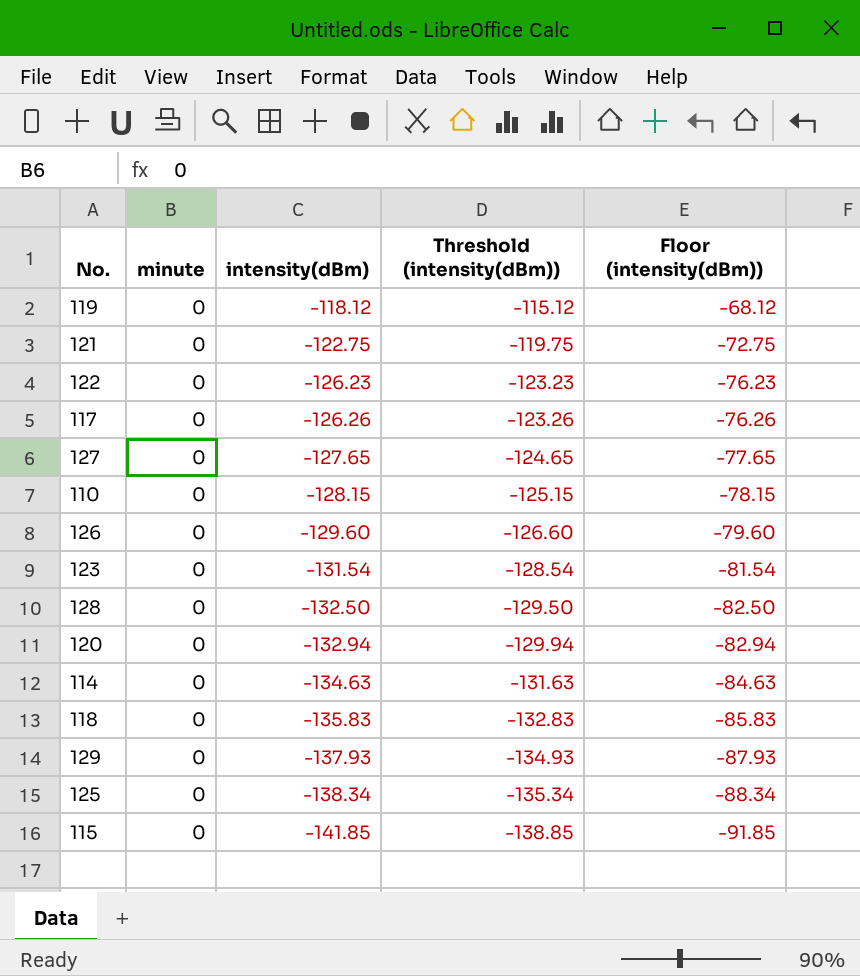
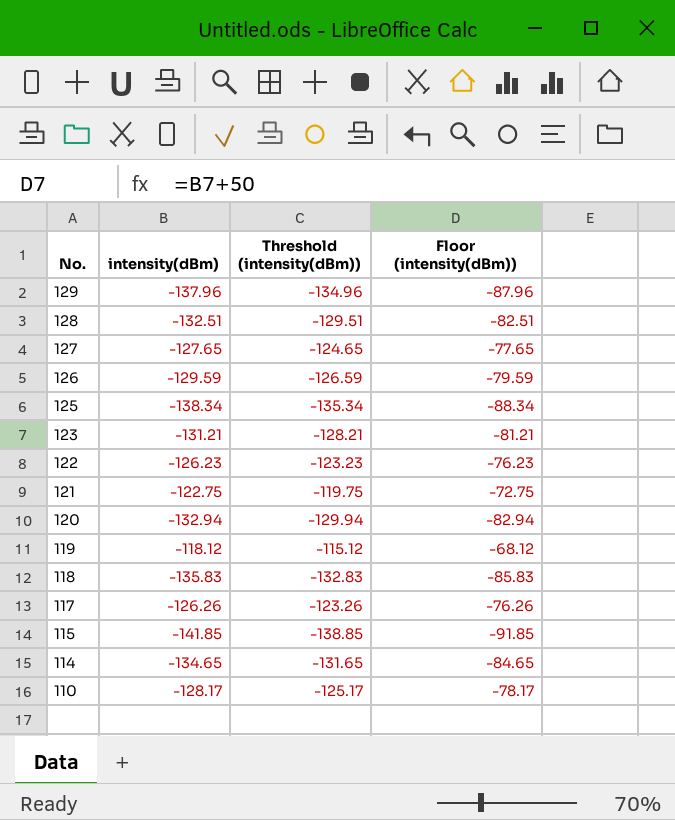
row order: intensity(dBm) descending -> No. descending
column minute | position: 2 -> none
129 | intensity(dBm): -137.93 -> -137.96
129 | Threshold (intensity(dBm)): -134.93 -> -134.96
129 | Floor (intensity(dBm)): -87.93 -> -87.96
128 | intensity(dBm): -132.50 -> -132.51
128 | Threshold (intensity(dBm)): -129.50 -> -129.51
128 | Floor (intensity(dBm)): -82.50 -> -82.51
126 | intensity(dBm): -129.60 -> -129.59
126 | Threshold (intensity(dBm)): -126.60 -> -126.59
126 | Floor (intensity(dBm)): -79.60 -> -79.59
123 | intensity(dBm): -131.54 -> -131.21
123 | Threshold (intensity(dBm)): -128.54 -> -128.21
123 | Floor (intensity(dBm)): -81.54 -> -81.21
114 | intensity(dBm): -134.63 -> -134.65
114 | Threshold (intensity(dBm)): -131.63 -> -131.65
114 | Floor (intensity(dBm)): -84.63 -> -84.65
110 | intensity(dBm): -128.15 -> -128.17
110 | Threshold (intensity(dBm)): -125.15 -> -125.17
110 | Floor (intensity(dBm)): -78.15 -> -78.17

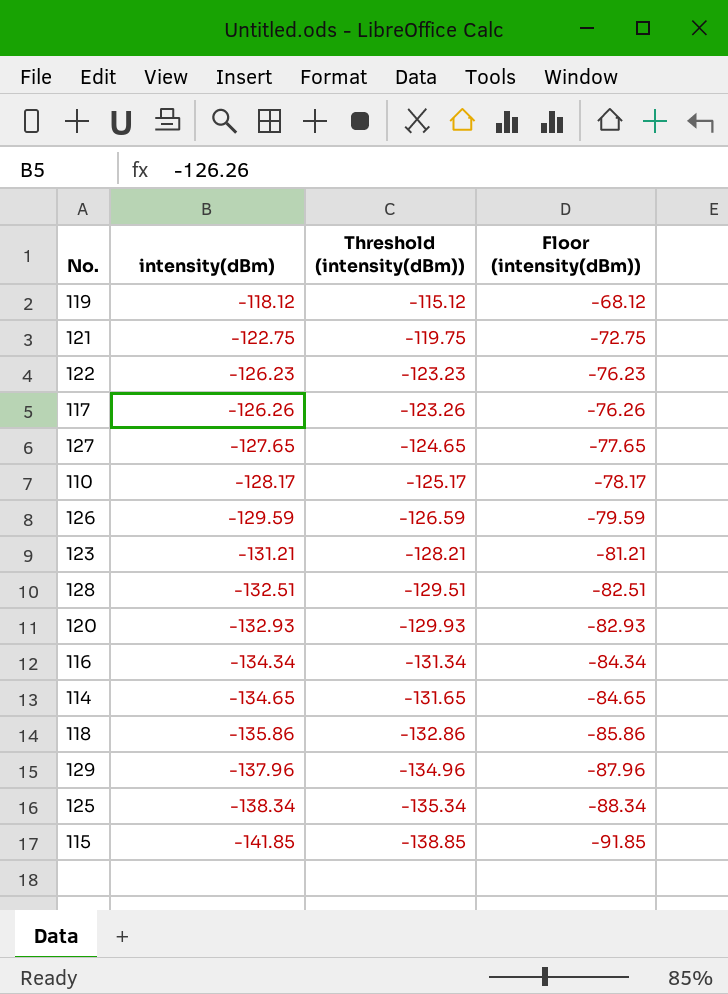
row order: No. descending -> intensity(dBm) descending
120 | intensity(dBm): -132.94 -> -132.93
120 | Threshold (intensity(dBm)): -129.94 -> -129.93
120 | Floor (intensity(dBm)): -82.94 -> -82.93
row 116: none -> -134.34 | -131.34 | -84.34
118 | intensity(dBm): -135.83 -> -135.86
118 | Threshold (intensity(dBm)): -132.83 -> -132.86
118 | Floor (intensity(dBm)): -85.83 -> -85.86

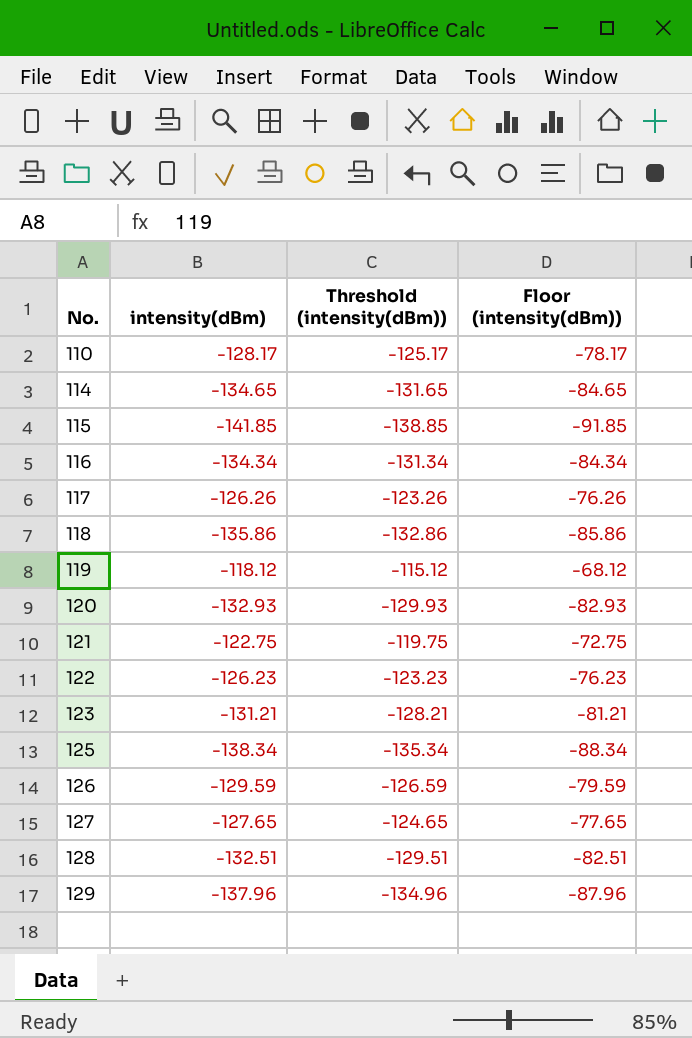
row order: intensity(dBm) descending -> No. ascending

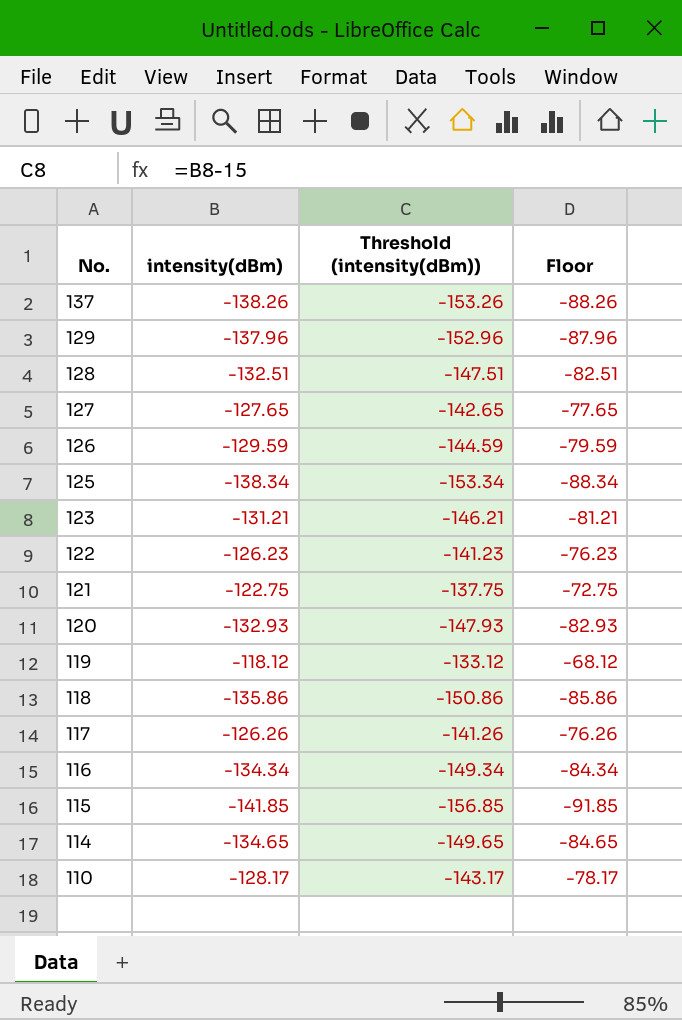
row order: No. ascending -> No. descending
column Threshold (intensity(dBm)) | formula: [intensity(dBm)] + 3 -> [intensity(dBm)] - 15
column name: Floor (intensity(dBm)) -> Floor
row 137: none -> -138.26 | -153.26 | -88.26

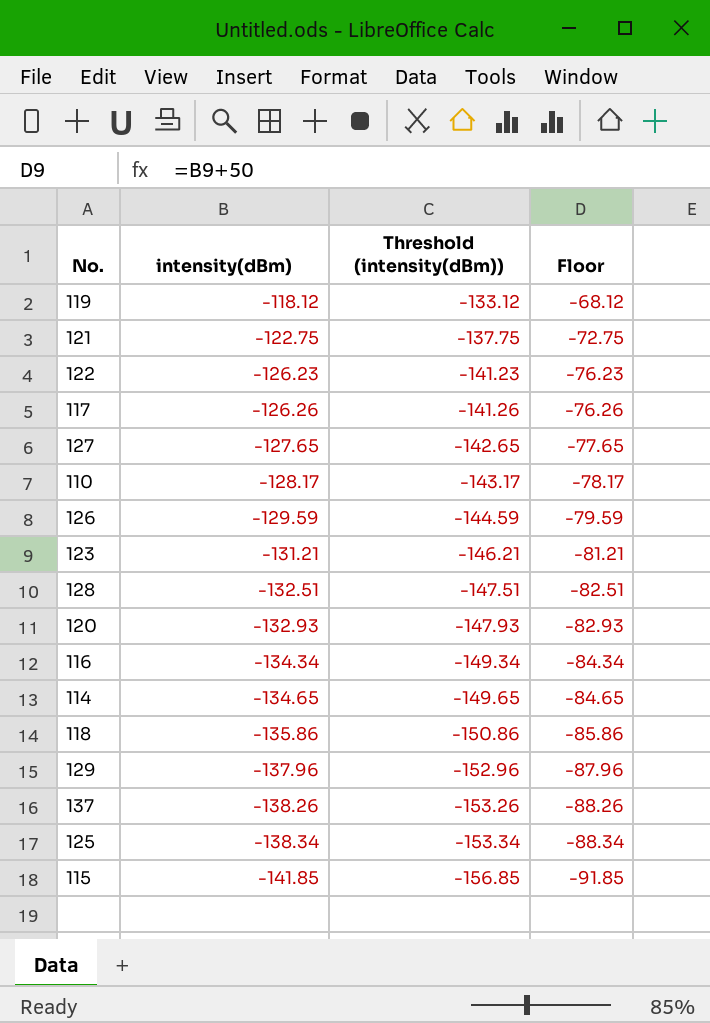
row order: No. descending -> intensity(dBm) descending

